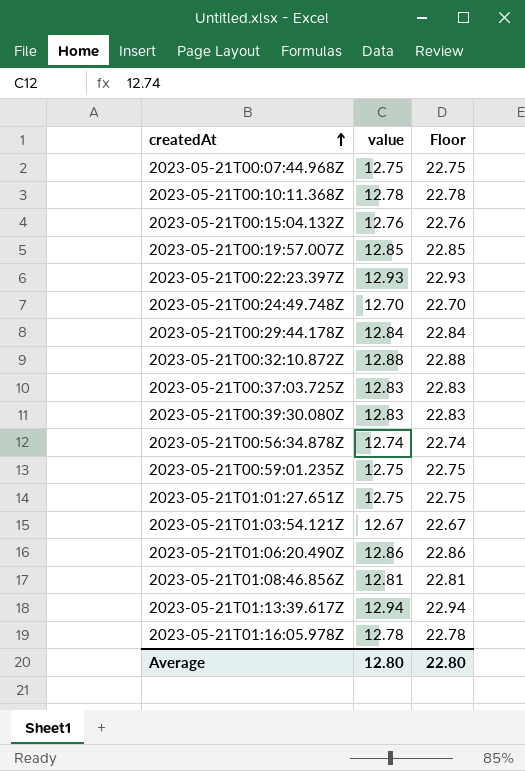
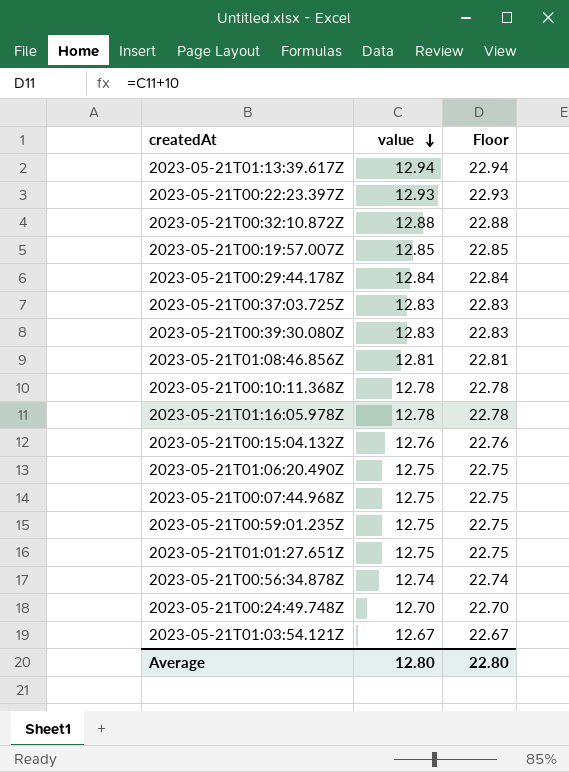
row order: createdAt ascending -> value descending
2023-05-21T01:06:20.490Z | value: 12.86 -> 12.75
2023-05-21T01:06:20.490Z | Floor: 22.86 -> 22.75

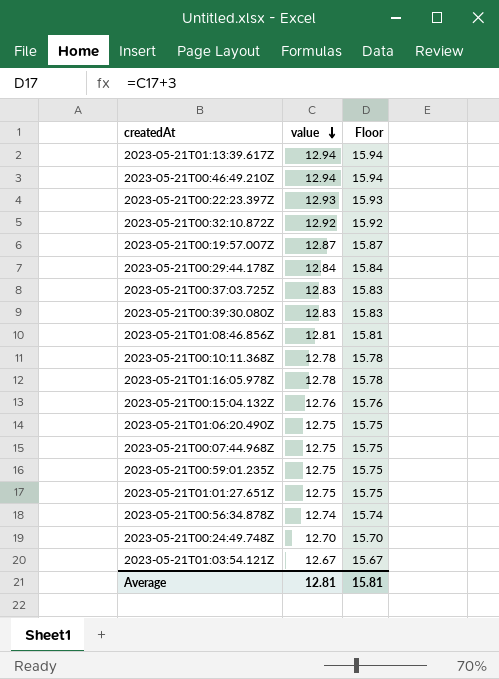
column Floor | formula: [value] + 10 -> [value] + 3
row 2023-05-21T00:46:49.210Z: none -> 12.94 | 15.94
2023-05-21T00:32:10.872Z | value: 12.88 -> 12.92
2023-05-21T00:19:57.007Z | value: 12.85 -> 12.87
Average | value: 12.80 -> 12.81
Average | Floor: 22.80 -> 15.81

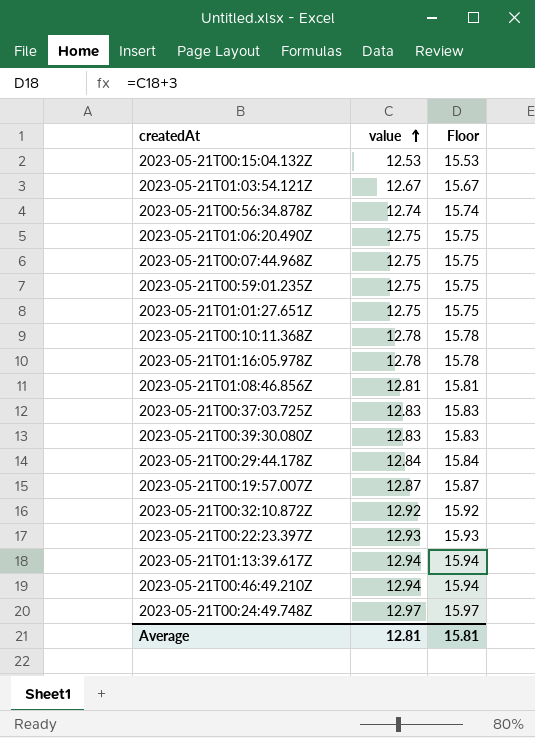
row order: value descending -> value ascending
2023-05-21T00:15:04.132Z | value: 12.76 -> 12.53
2023-05-21T00:15:04.132Z | Floor: 15.76 -> 15.53
2023-05-21T00:24:49.748Z | value: 12.70 -> 12.97
2023-05-21T00:24:49.748Z | Floor: 15.70 -> 15.97

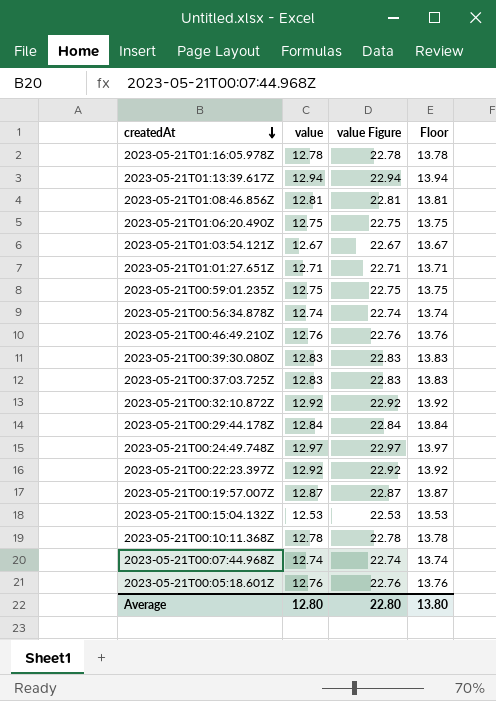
row order: value ascending -> createdAt descending
column value Figure | formula: none -> [value] + 10
column Floor | formula: [value] + 3 -> [value] + 1
2023-05-21T01:01:27.651Z | value: 12.75 -> 12.71
2023-05-21T00:46:49.210Z | value: 12.94 -> 12.76
2023-05-21T00:22:23.397Z | value: 12.93 -> 12.92
2023-05-21T00:07:44.968Z | value: 12.75 -> 12.74
row 2023-05-21T00:05:18.601Z: none -> 12.76 | 22.76 | 13.76
Average | value: 12.81 -> 12.80
Average | Floor: 15.81 -> 13.80

